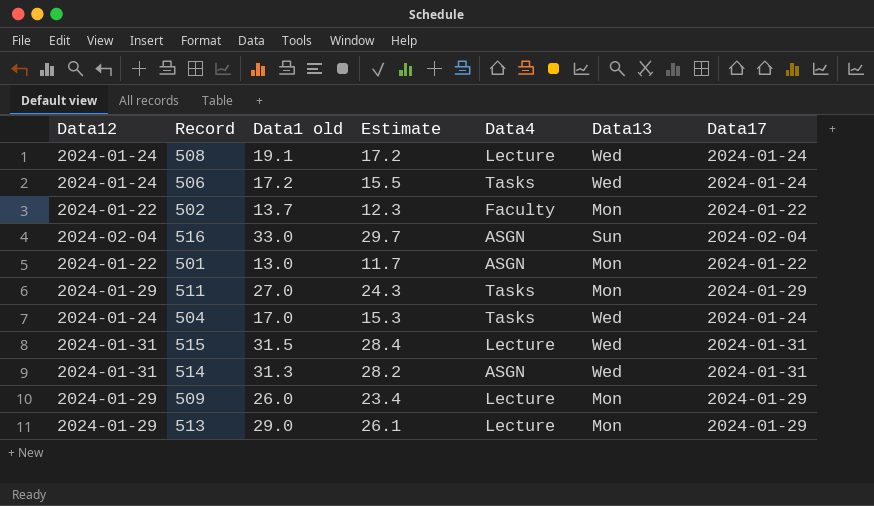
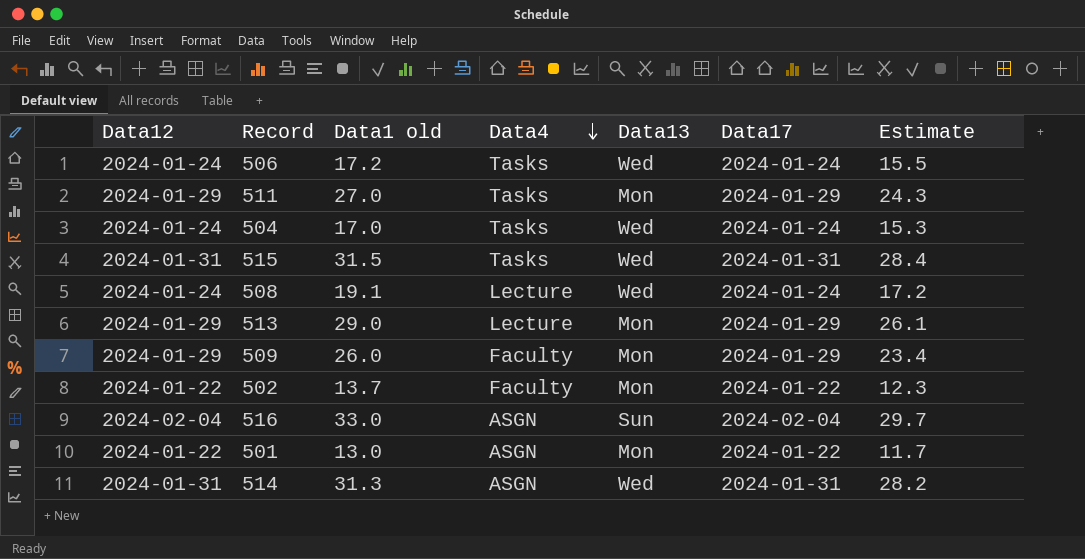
row order: none -> Data4 descending
column Estimate | position: 4 -> 7
515 | Data4: Lecture -> Tasks
509 | Data4: Lecture -> Faculty

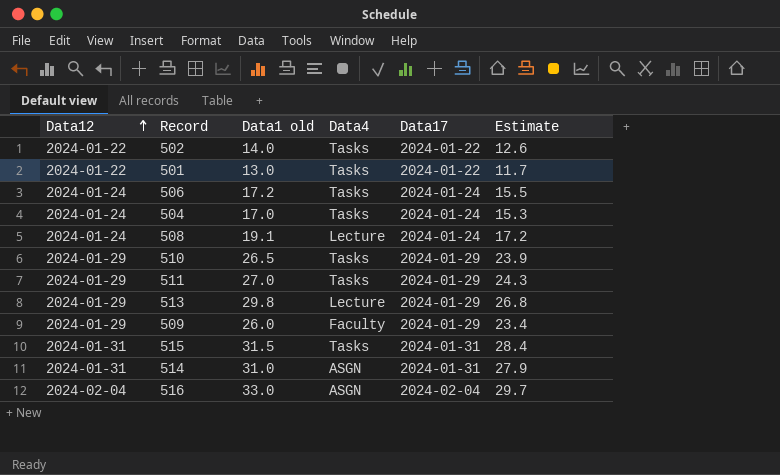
row order: Data4 descending -> Data12 ascending
column Data13 | position: 5 -> none
502 | Data1 old: 13.7 -> 14.0
502 | Data4: Faculty -> Tasks
502 | Estimate: 12.3 -> 12.6
501 | Data4: ASGN -> Tasks
row 510: none -> 2024-01-29 | 26.5 | Tasks | 2024-01-29 | 23.9
513 | Data1 old: 29.0 -> 29.8
513 | Estimate: 26.1 -> 26.8
514 | Data1 old: 31.3 -> 31.0
514 | Estimate: 28.2 -> 27.9

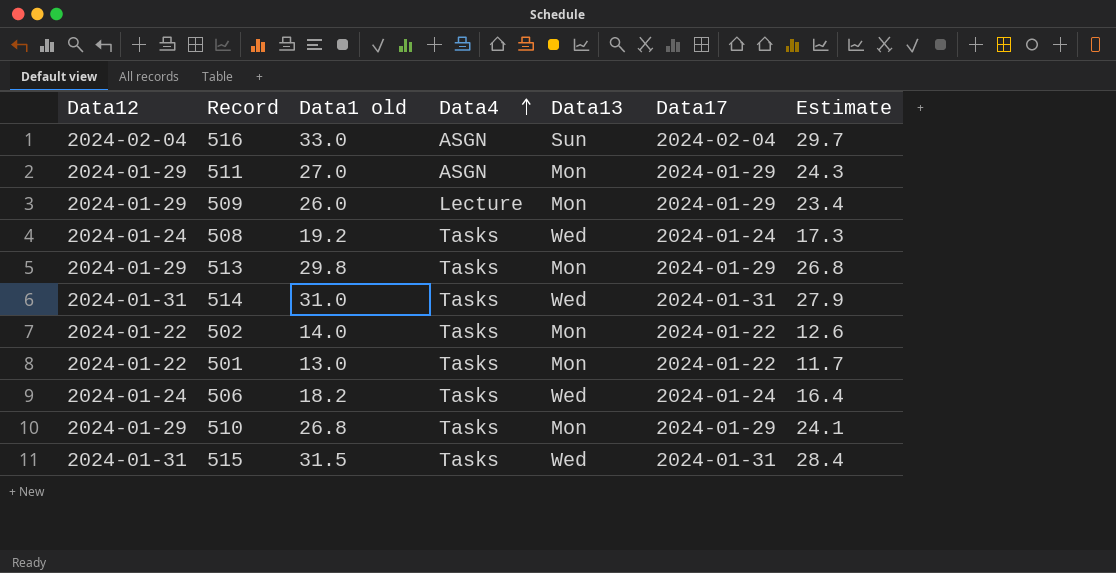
row order: Data12 ascending -> Data4 ascending
column Data13 | position: none -> 5
row 504: 2024-01-24 | 17.0 | Tasks | 2024-01-24 | 15.3 -> none
511 | Data4: Tasks -> ASGN
509 | Data4: Faculty -> Lecture
508 | Data1 old: 19.1 -> 19.2
508 | Data4: Lecture -> Tasks
508 | Estimate: 17.2 -> 17.3
513 | Data4: Lecture -> Tasks
514 | Data4: ASGN -> Tasks
506 | Data1 old: 17.2 -> 18.2
506 | Estimate: 15.5 -> 16.4
510 | Data1 old: 26.5 -> 26.8
510 | Estimate: 23.9 -> 24.1

